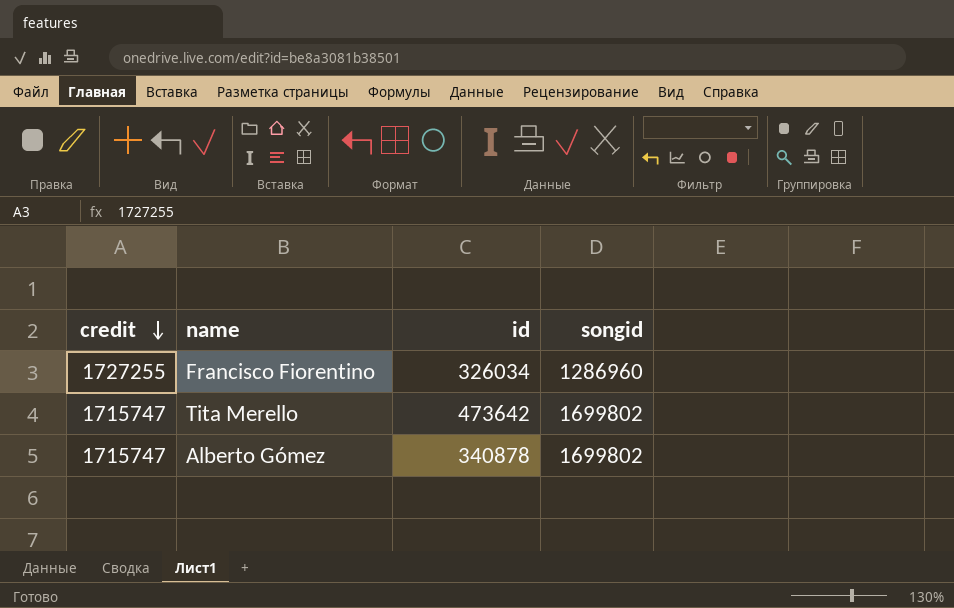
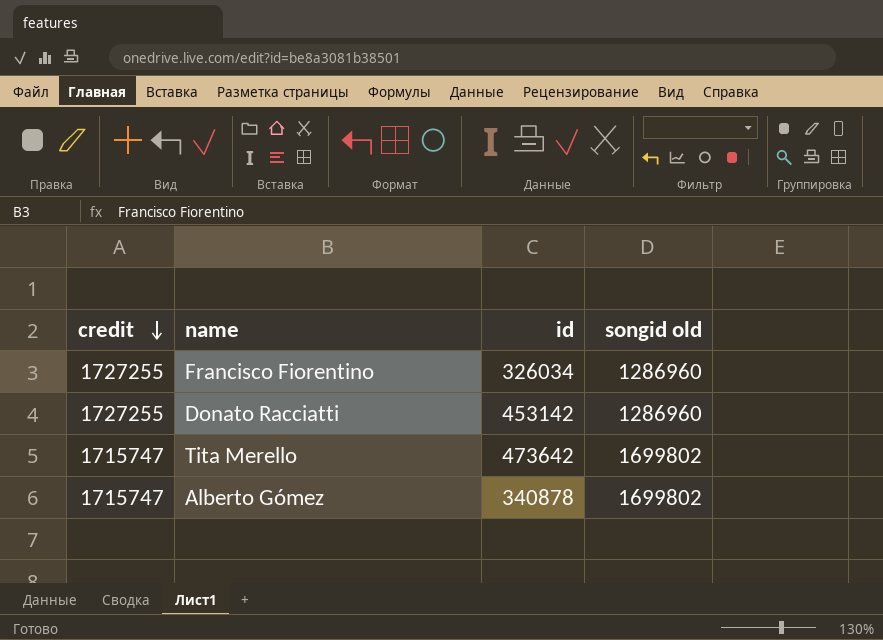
column name: songid -> songid old
row Donato Racciatti: none -> 1727255 | 453142 | 1286960

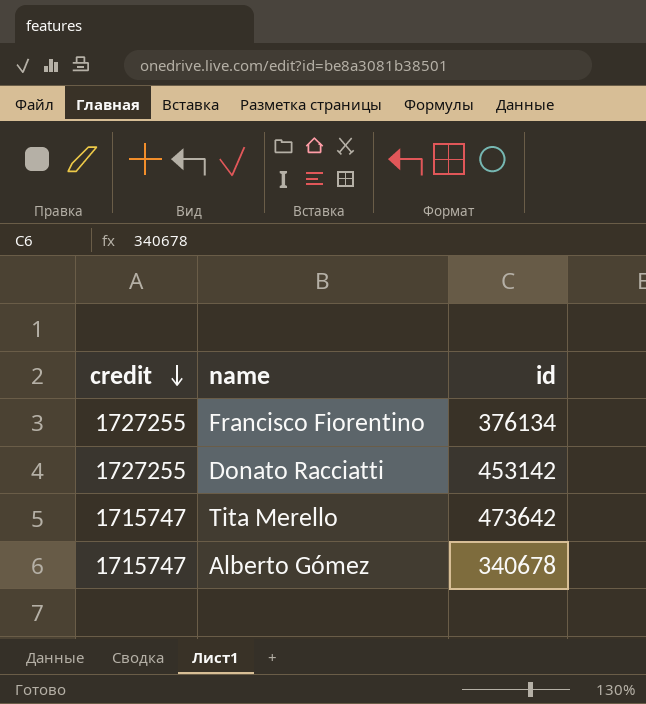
column songid old | position: 4 -> none
Francisco Fiorentino | id: 326034 -> 376134
Alberto Gómez | id: 340878 -> 340678

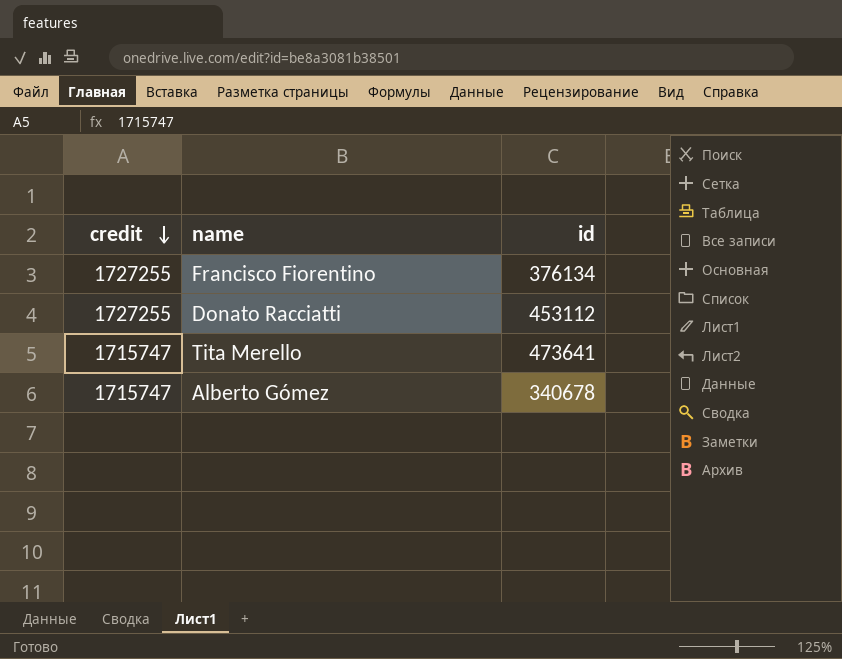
Donato Racciatti | id: 453142 -> 453112
Tita Merello | id: 473642 -> 473641

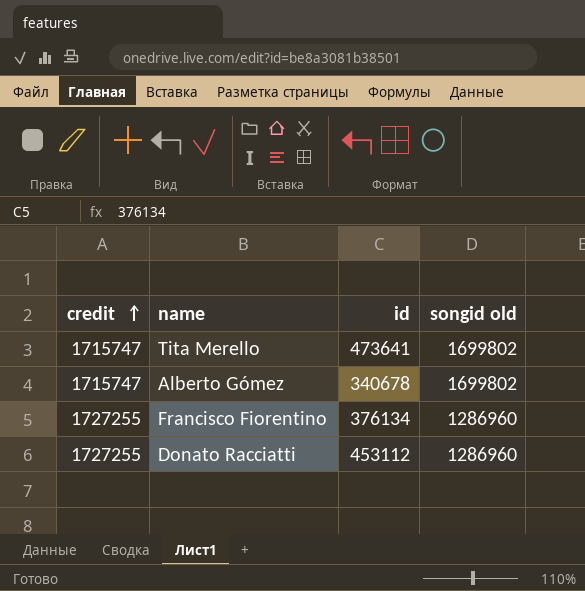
row order: credit descending -> credit ascending
column songid old | position: none -> 4

